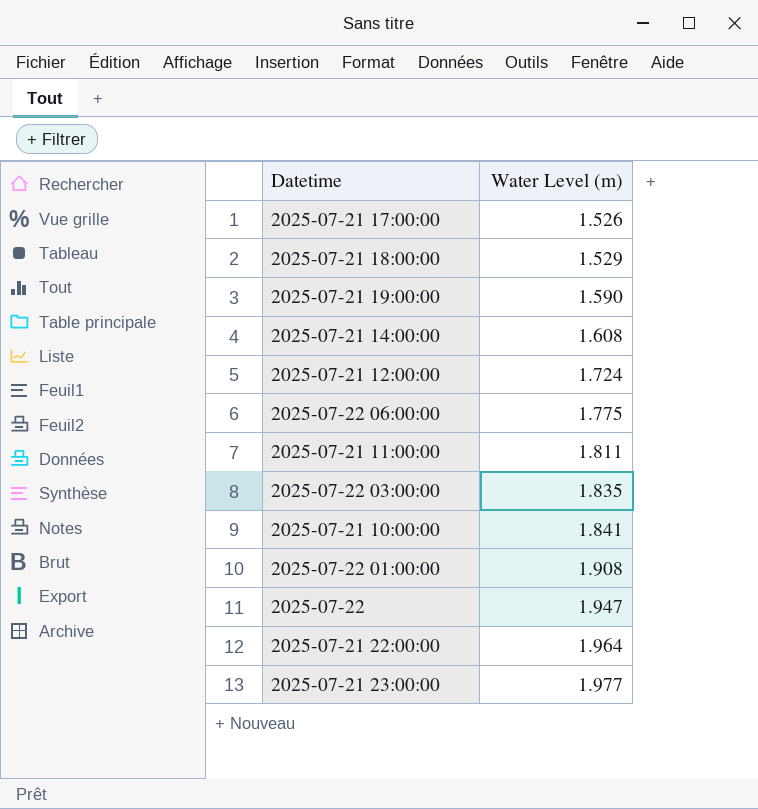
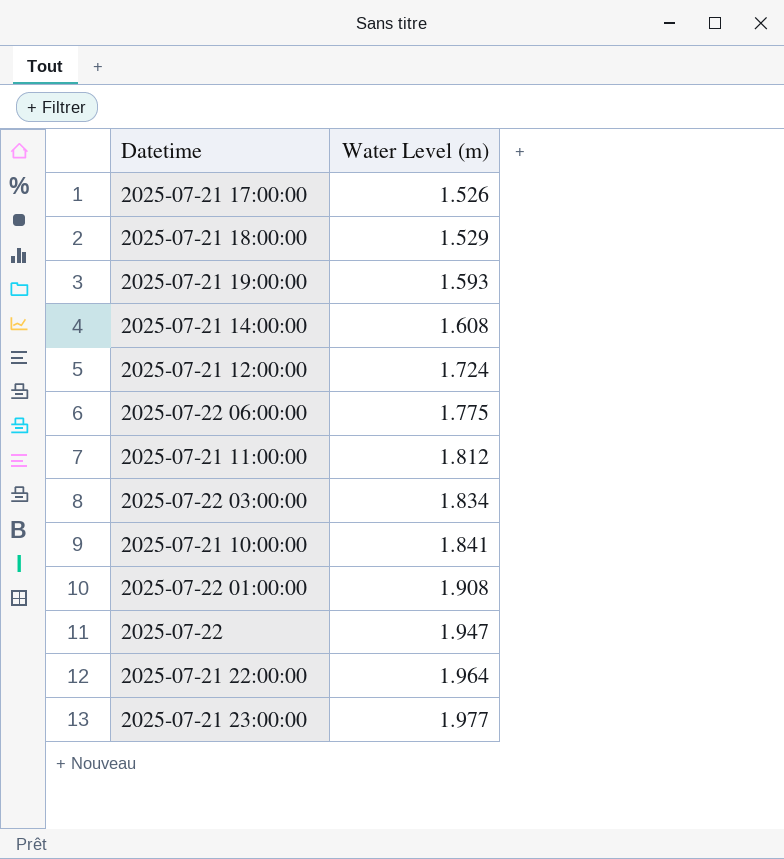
2025-07-21 19:00:00 | Water Level (m): 1.590 -> 1.593
2025-07-21 11:00:00 | Water Level (m): 1.811 -> 1.812
2025-07-22 03:00:00 | Water Level (m): 1.835 -> 1.834

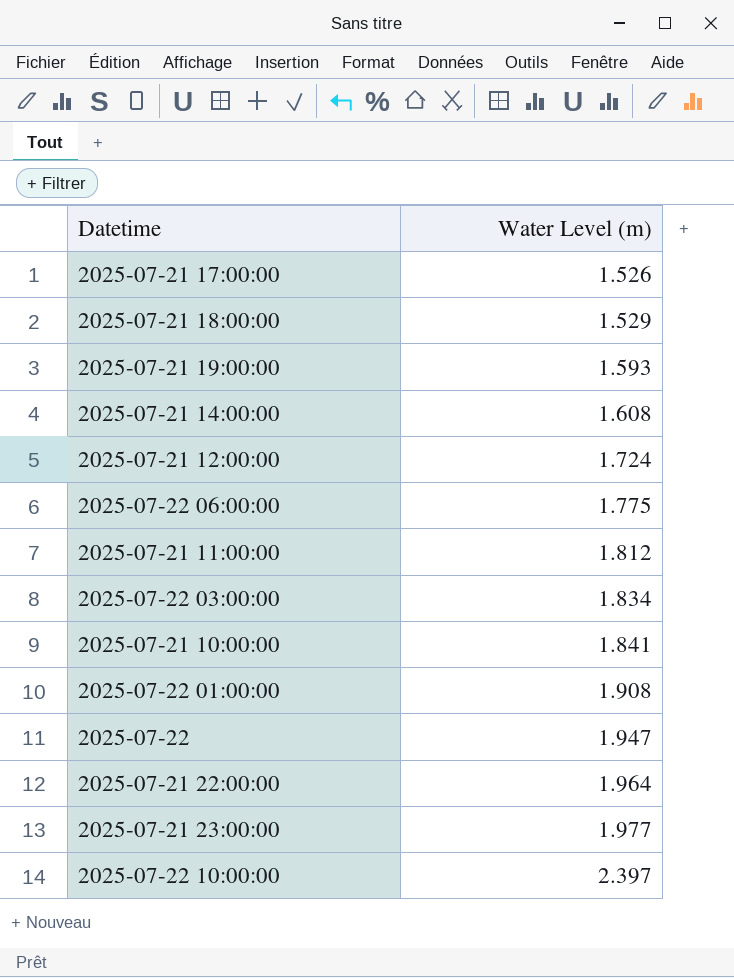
row 2025-07-22 10:00:00: none -> 2.397

